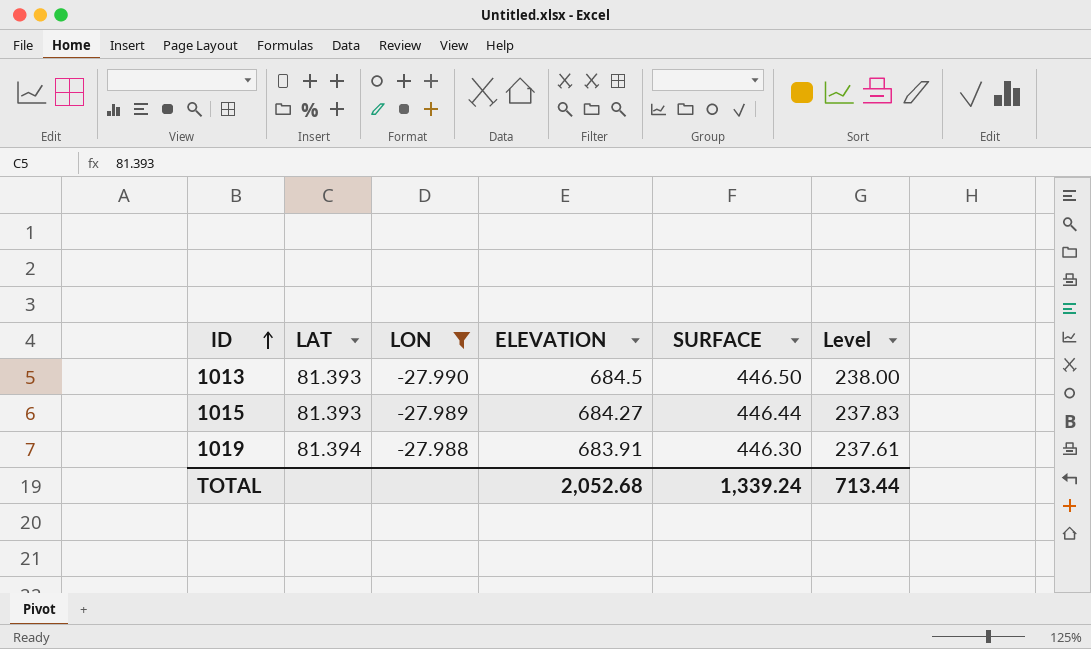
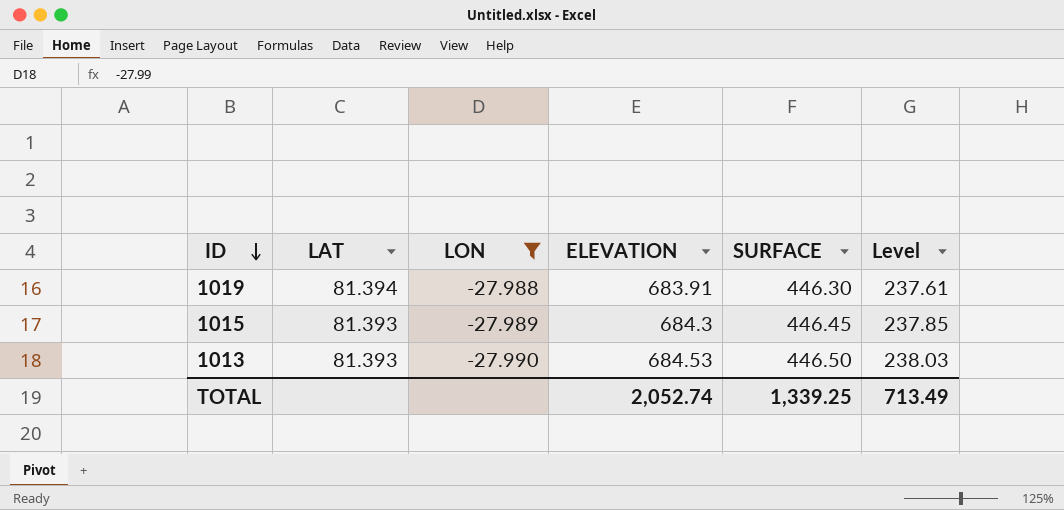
row order: ID ascending -> ID descending
1015 | ELEVATION: 684.27 -> 684.3
1015 | SURFACE: 446.44 -> 446.45
1015 | Level: 237.83 -> 237.85
1013 | ELEVATION: 684.5 -> 684.53
1013 | Level: 238.00 -> 238.03
TOTAL | ELEVATION: 2,052.68 -> 2,052.74
TOTAL | SURFACE: 1,339.24 -> 1,339.25
TOTAL | Level: 713.44 -> 713.49

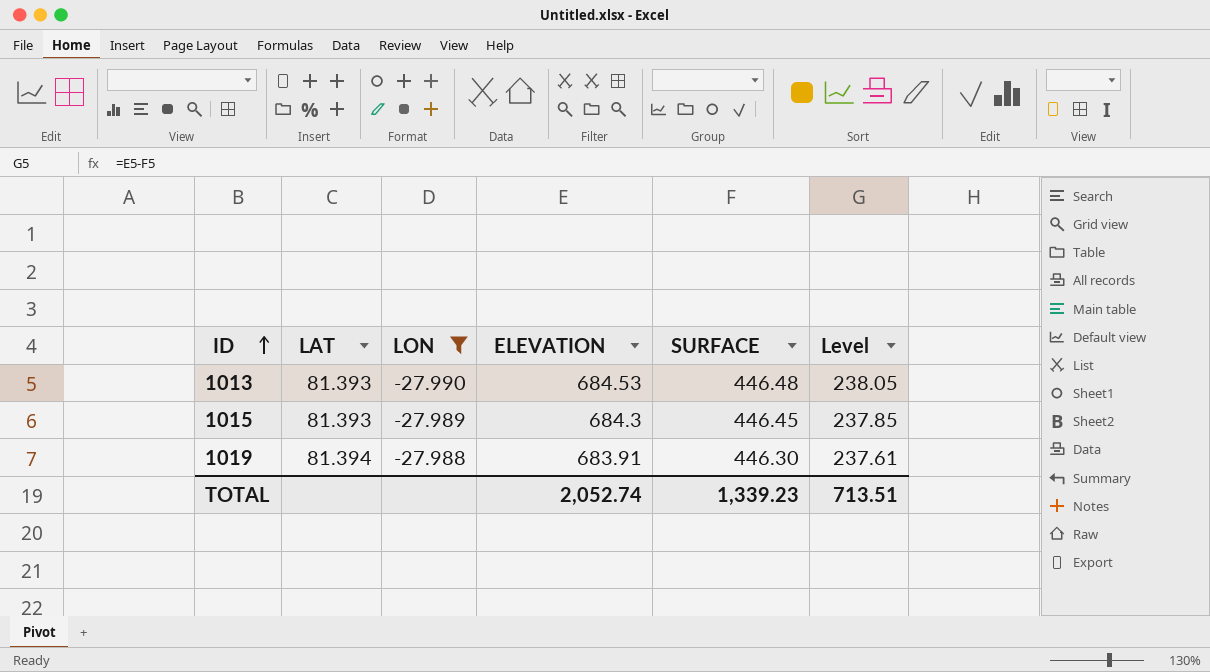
row order: ID descending -> ID ascending
1013 | SURFACE: 446.50 -> 446.48
1013 | Level: 238.03 -> 238.05
TOTAL | SURFACE: 1,339.25 -> 1,339.23
TOTAL | Level: 713.49 -> 713.51

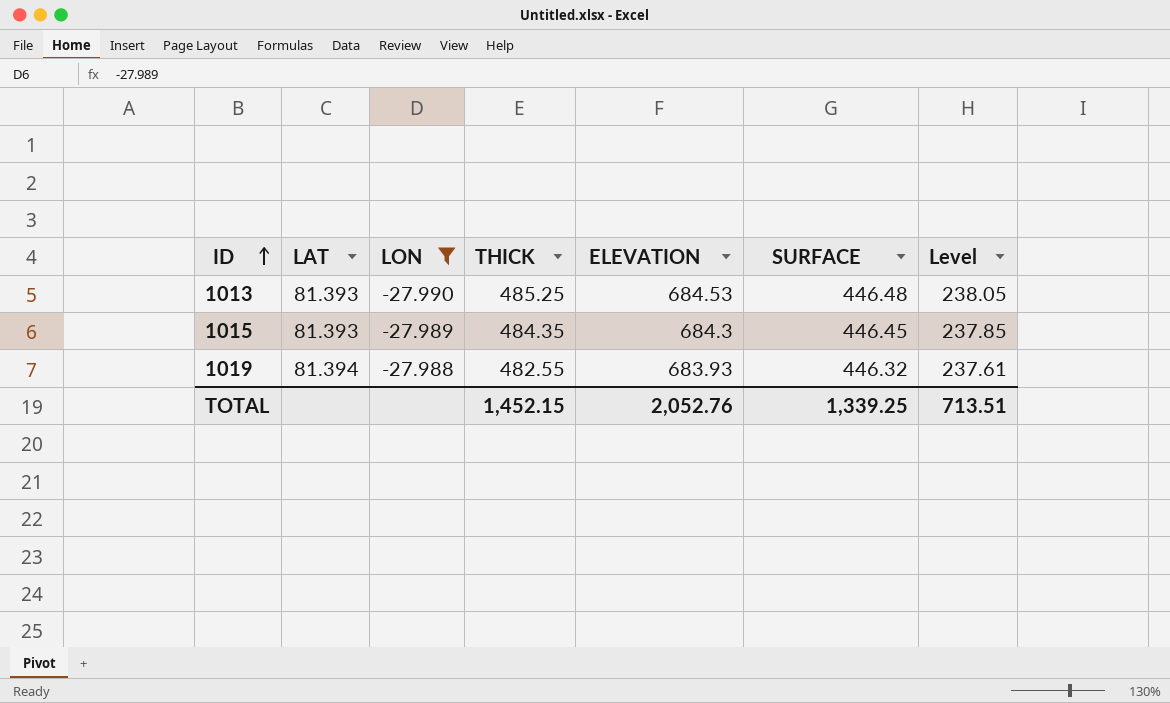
column THICK | position: none -> 4
1019 | ELEVATION: 683.91 -> 683.93
1019 | SURFACE: 446.30 -> 446.32
TOTAL | ELEVATION: 2,052.74 -> 2,052.76
TOTAL | SURFACE: 1,339.23 -> 1,339.25

